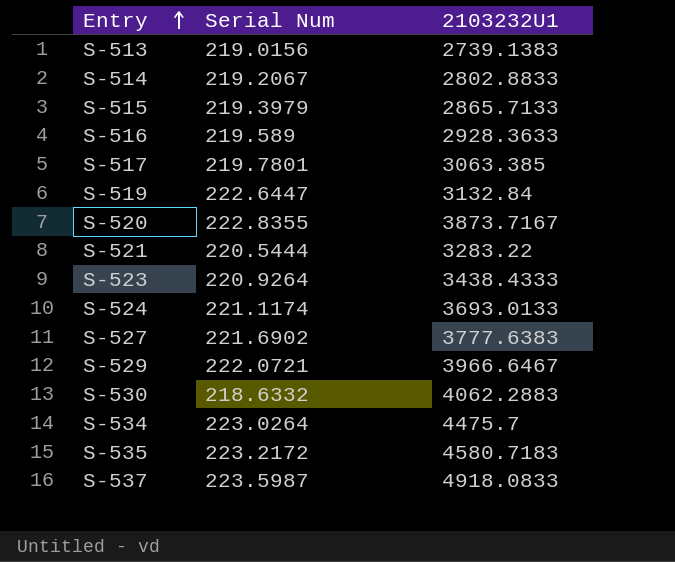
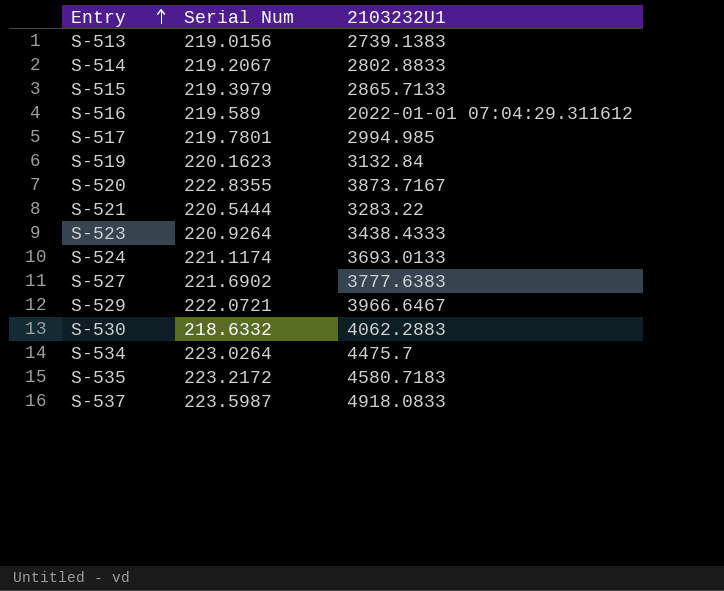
S-516 | 2103232U1: 2928.3633 -> 2022-01-01 07:04:29.311612
S-517 | 2103232U1: 3063.385 -> 2994.985
S-519 | Serial Num: 222.6447 -> 220.1623

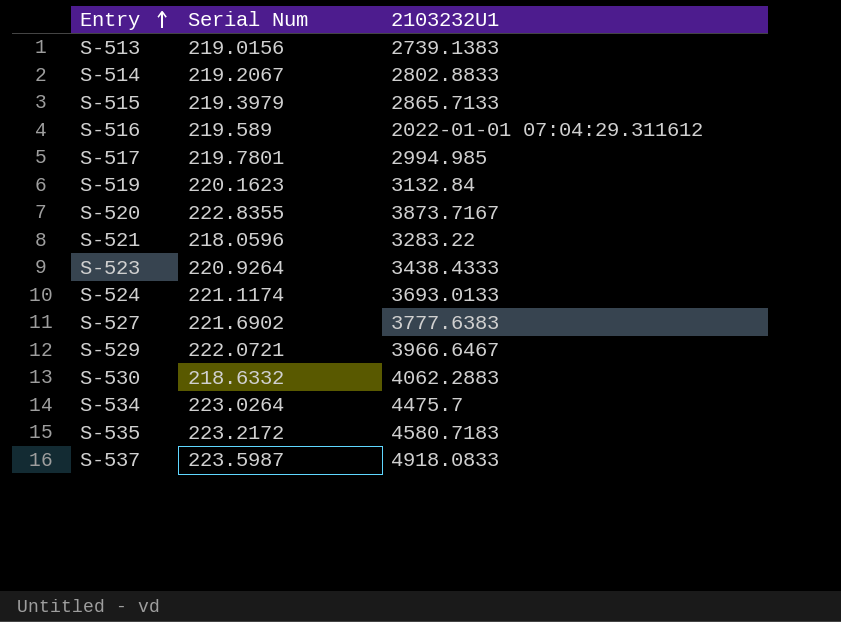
S-521 | Serial Num: 220.5444 -> 218.0596

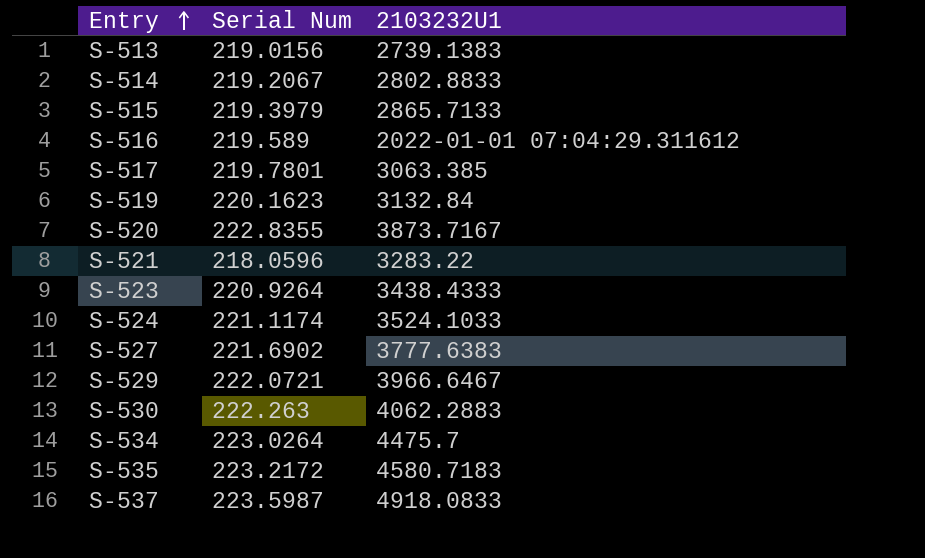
S-517 | 2103232U1: 2994.985 -> 3063.385
S-524 | 2103232U1: 3693.0133 -> 3524.1033
S-530 | Serial Num: 218.6332 -> 222.263

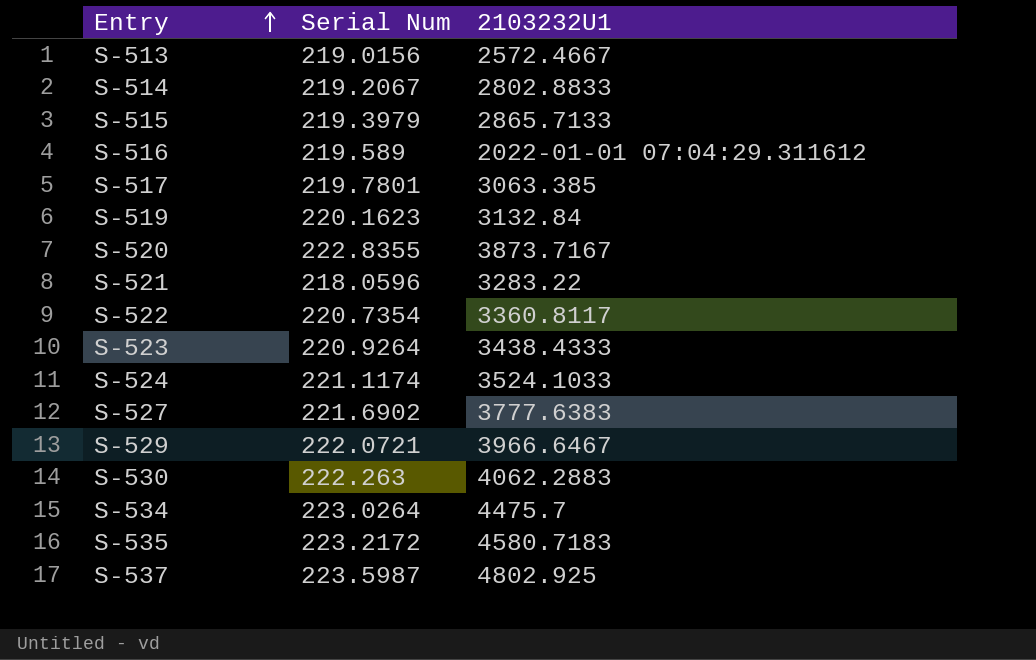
S-513 | 2103232U1: 2739.1383 -> 2572.4667
row S-522: none -> 220.7354 | 3360.8117
S-537 | 2103232U1: 4918.0833 -> 4802.925

